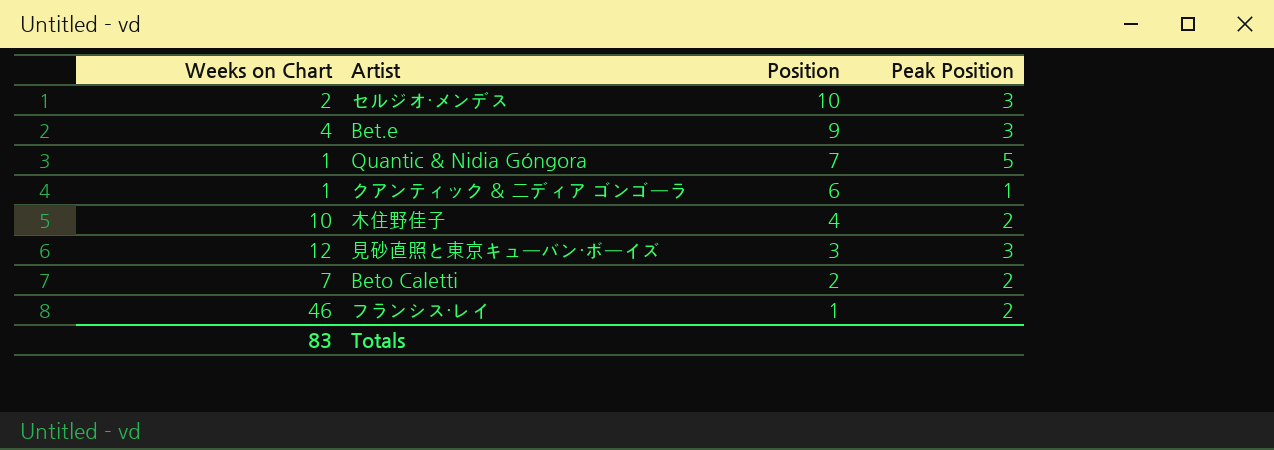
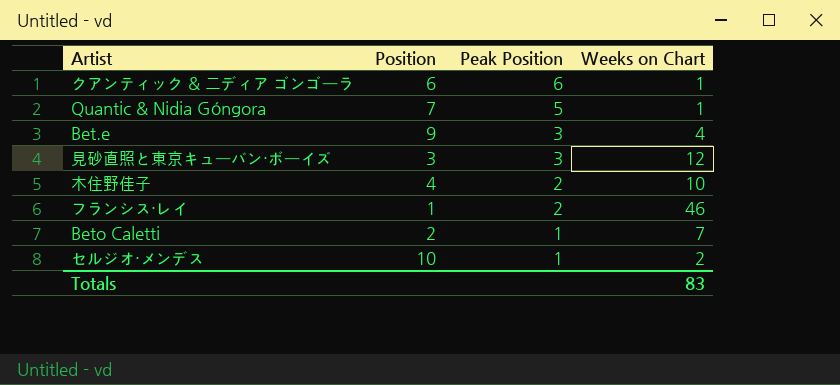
row order: Position descending -> Peak Position descending
column Weeks on Chart | position: 1 -> 4
クアンティック & 二ディア ゴンゴーラ | Peak Position: 1 -> 6
Beto Caletti | Peak Position: 2 -> 1
セルジオ・メンデス | Peak Position: 3 -> 1

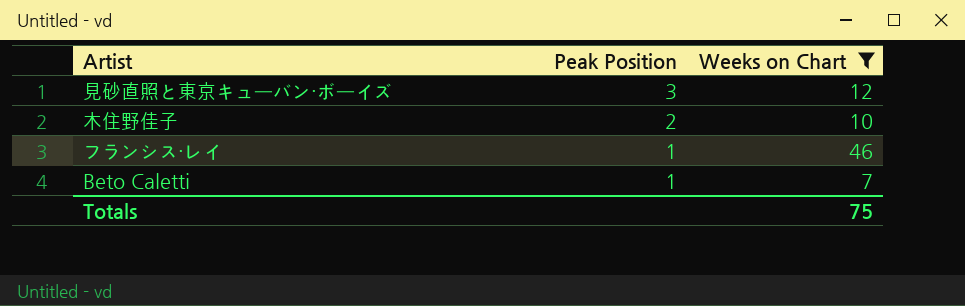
filter: none -> Weeks on Chart >= 7
column Position | position: 2 -> none
フランシス・レイ | Peak Position: 2 -> 1
Totals | Weeks on Chart: 83 -> 75

